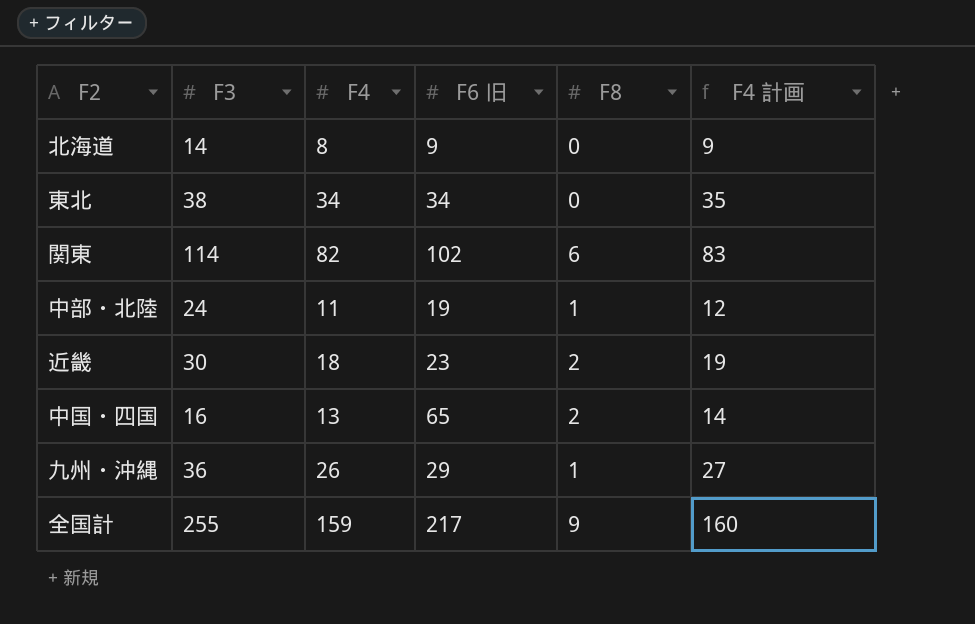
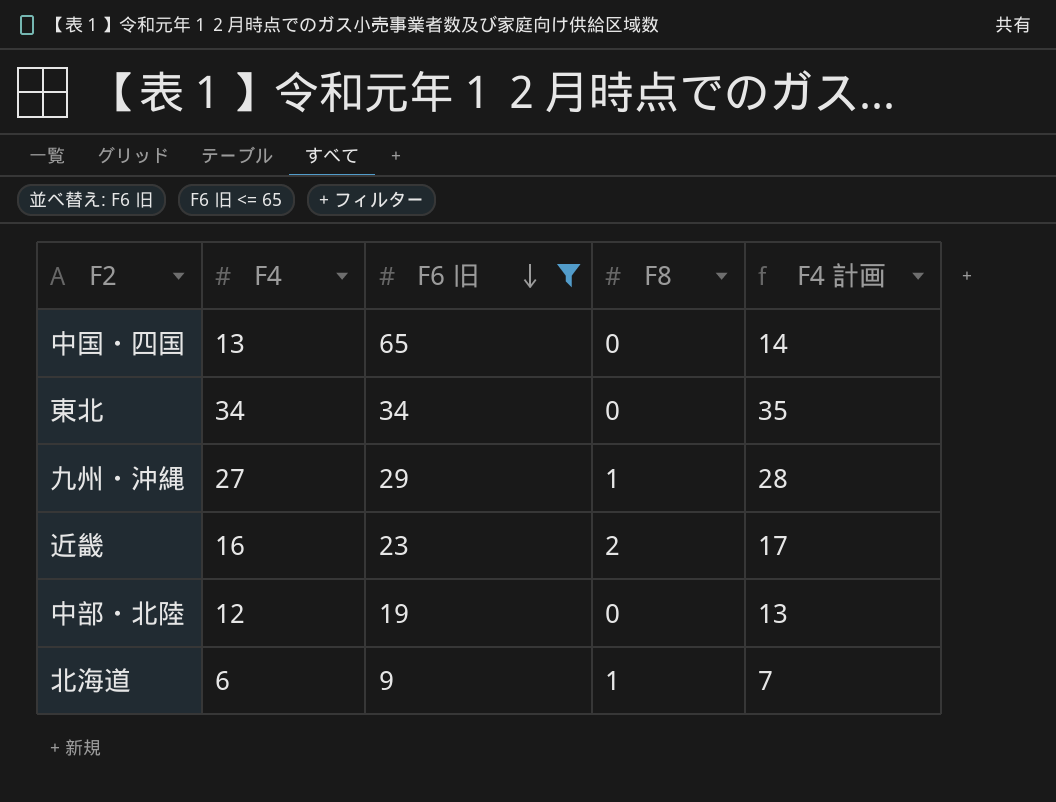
filter: none -> F6 旧 <= 65
row order: none -> F6 旧 descending
column F3 | position: 2 -> none
中国・四国 | F8: 2 -> 0
九州・沖縄 | F4: 26 -> 27
九州・沖縄 | F4 計画: 27 -> 28
近畿 | F4: 18 -> 16
近畿 | F4 計画: 19 -> 17
中部・北陸 | F4: 11 -> 12
中部・北陸 | F8: 1 -> 0
中部・北陸 | F4 計画: 12 -> 13
北海道 | F4: 8 -> 6
北海道 | F8: 0 -> 1
北海道 | F4 計画: 9 -> 7

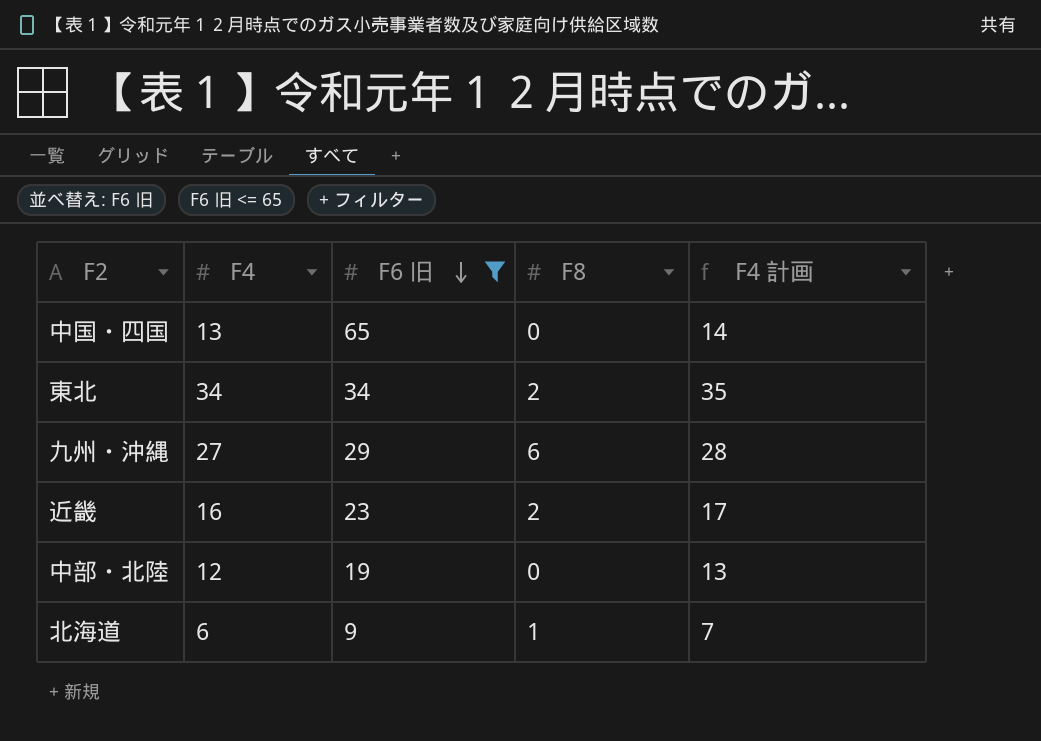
東北 | F8: 0 -> 2
九州・沖縄 | F8: 1 -> 6

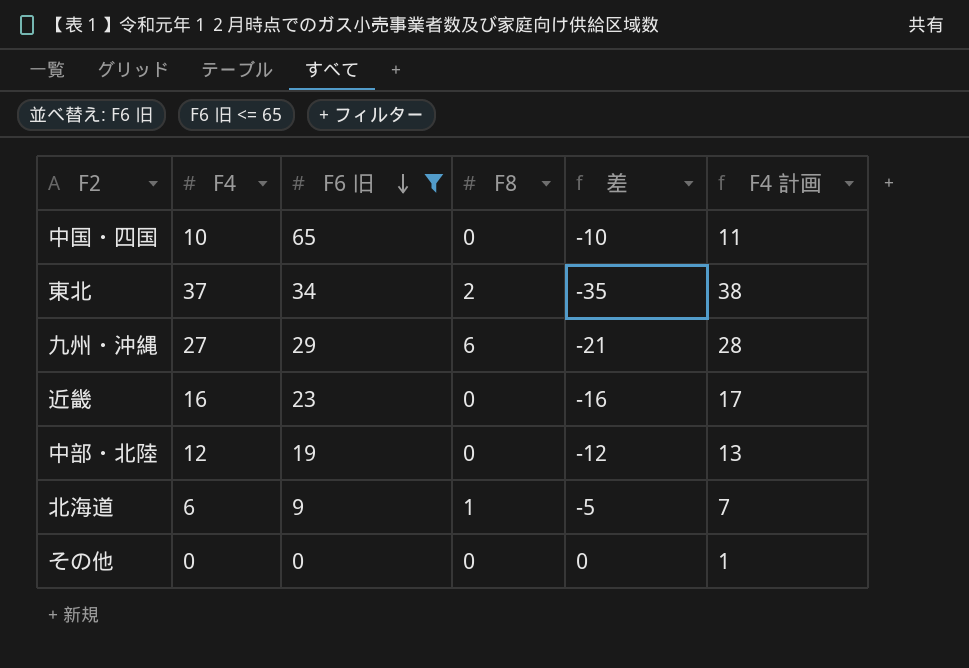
column 差 | formula: none -> [F8] - [F4]
中国・四国 | F4: 13 -> 10
中国・四国 | F4 計画: 14 -> 11
東北 | F4: 34 -> 37
東北 | F4 計画: 35 -> 38
近畿 | F8: 2 -> 0
row その他: none -> 0 | 0 | 0 | 0 | 1

